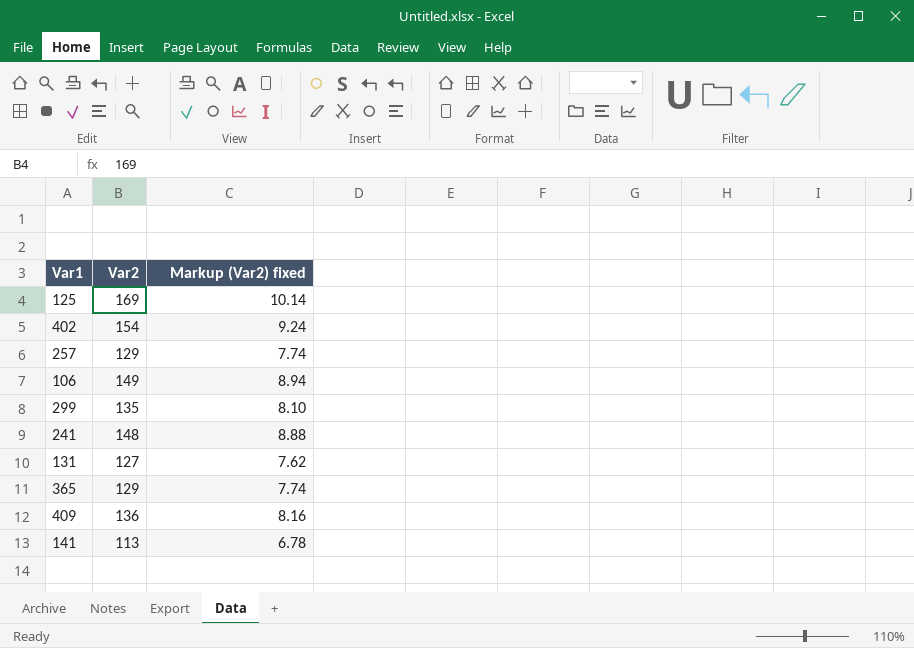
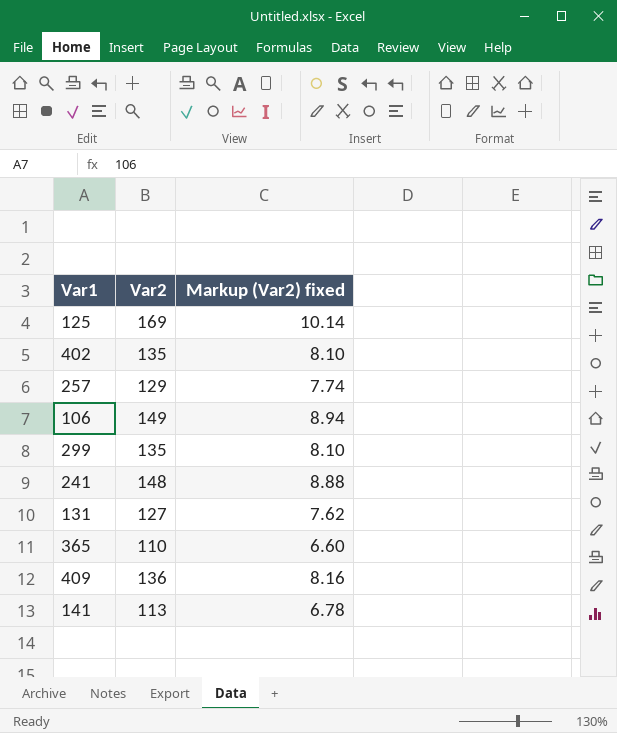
402 | Var2: 154 -> 135
402 | Markup (Var2) fixed: 9.24 -> 8.10
365 | Var2: 129 -> 110
365 | Markup (Var2) fixed: 7.74 -> 6.60

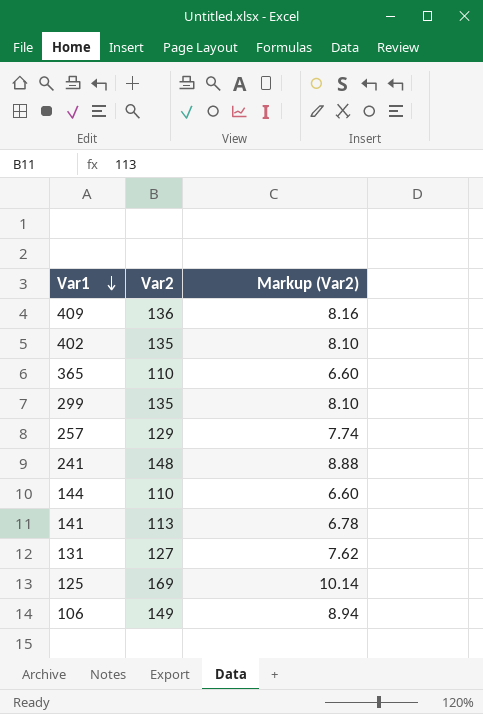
row order: none -> Var1 descending
column name: Markup (Var2) fixed -> Markup (Var2)
row 144: none -> 110 | 6.60

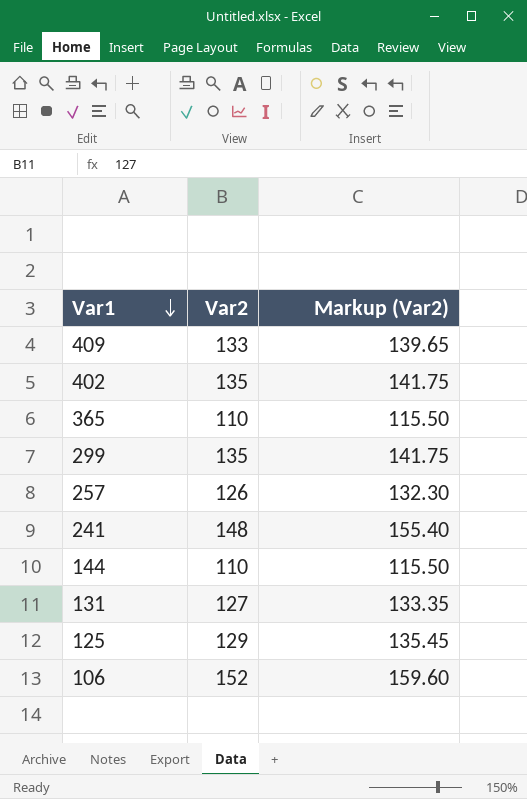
column Markup (Var2) | formula: [Var2] * 0.06 -> [Var2] * 1.05
row 141: 113 | 6.78 -> none
409 | Var2: 136 -> 133
257 | Var2: 129 -> 126
125 | Var2: 169 -> 129
106 | Var2: 149 -> 152

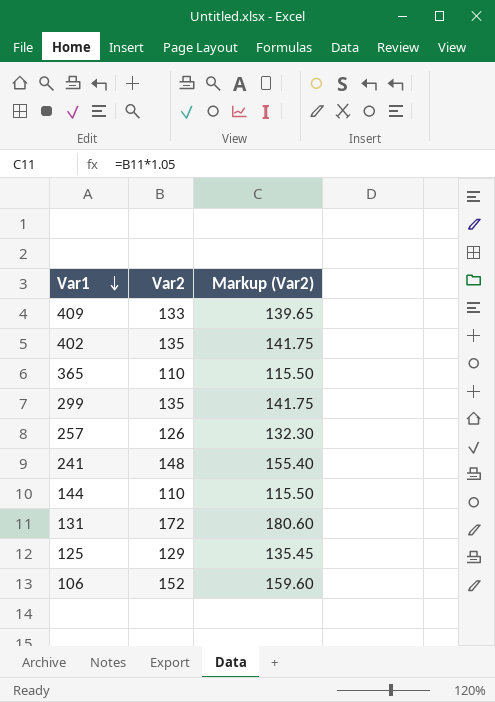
131 | Var2: 127 -> 172
131 | Markup (Var2): 133.35 -> 180.60

